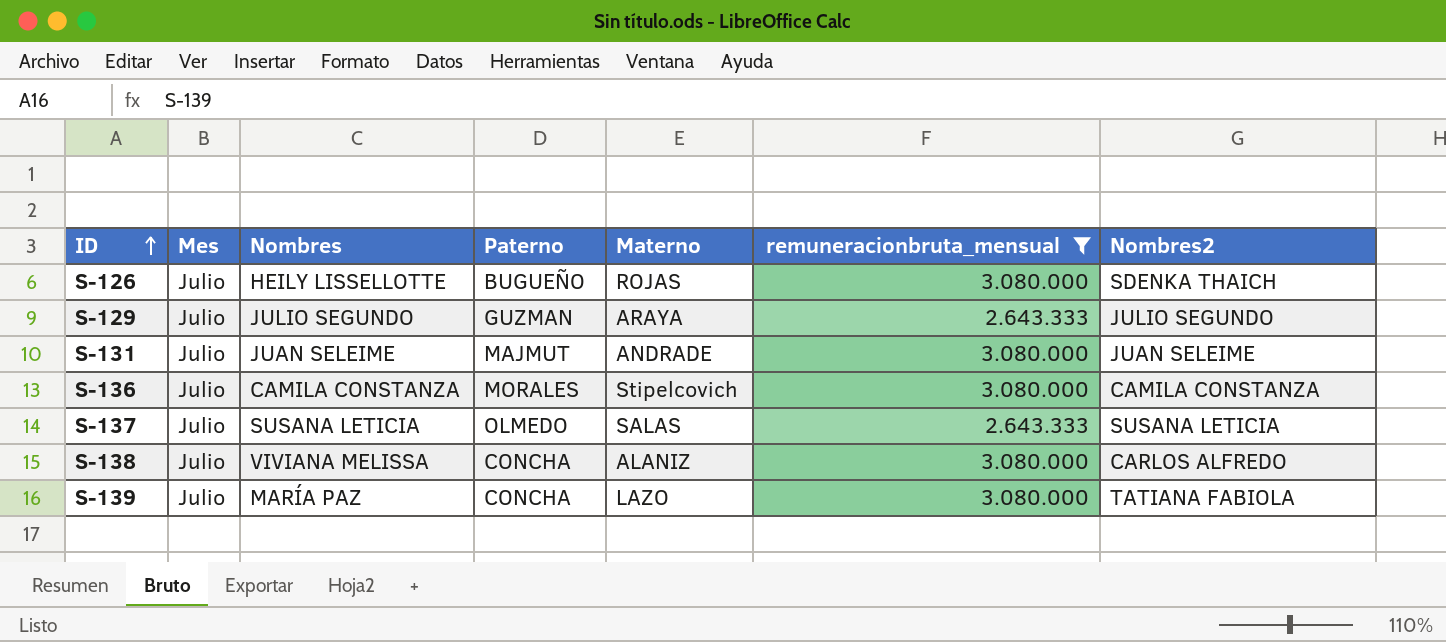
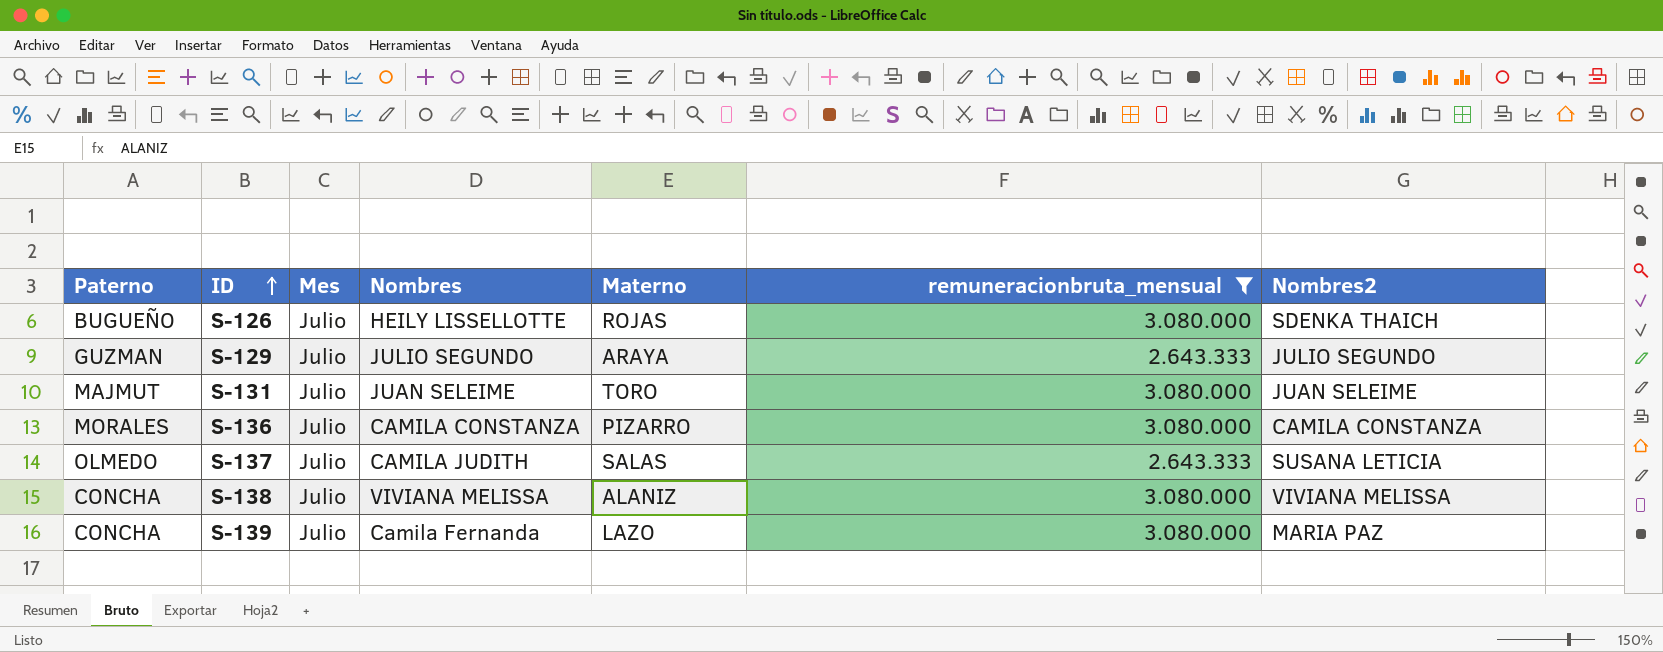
column Paterno | position: 4 -> 1
S-131 | Materno: ANDRADE -> TORO
S-136 | Materno: Stipelcovich -> PIZARRO
S-137 | Nombres: SUSANA LETICIA -> CAMILA JUDITH
S-138 | Nombres2: CARLOS ALFREDO -> VIVIANA MELISSA
S-139 | Nombres: MARÍA PAZ -> Camila Fernanda
S-139 | Nombres2: TATIANA FABIOLA -> MARIA PAZ

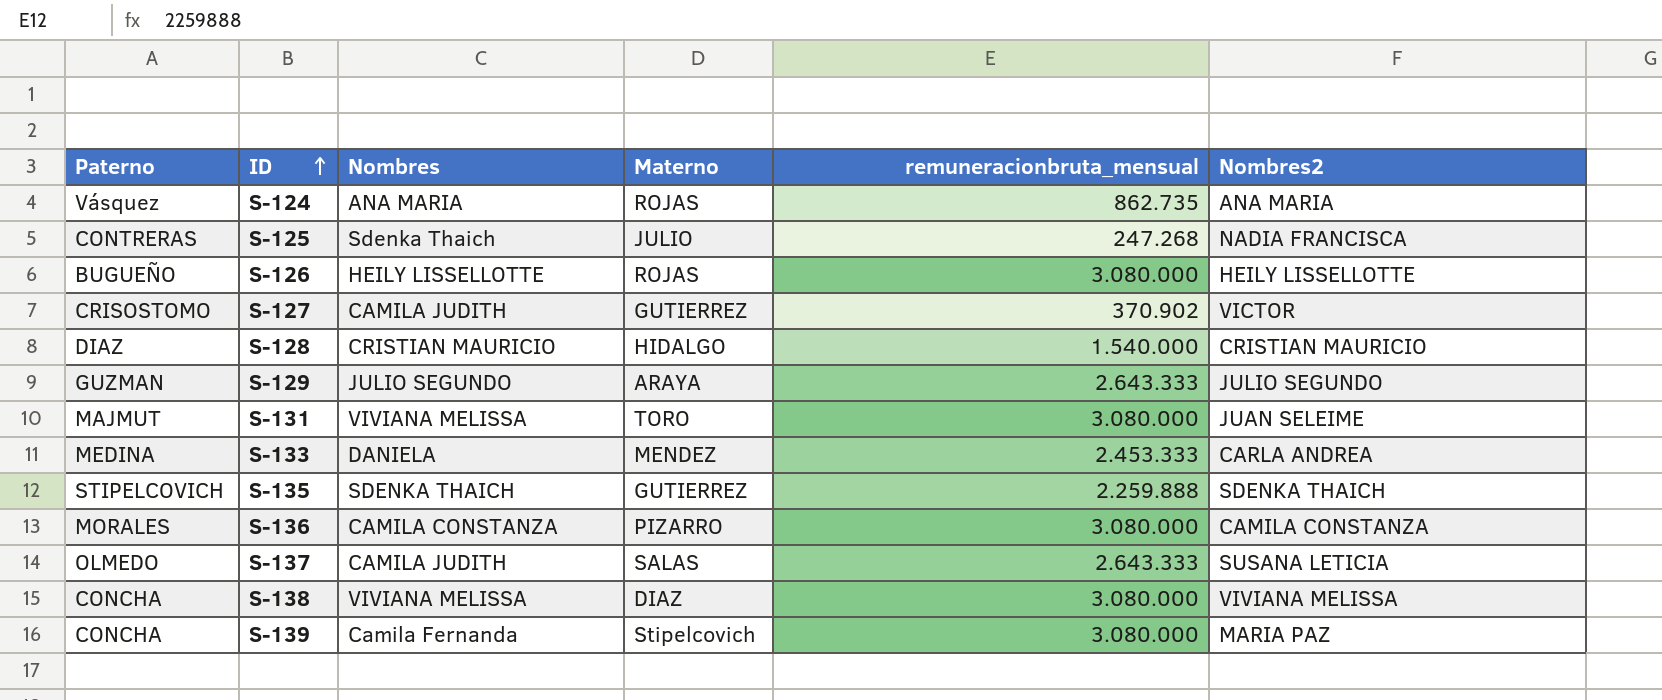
filter: remuneracionbruta_mensual >= 2.643.333 -> none
column Mes | position: 3 -> none
S-126 | Nombres2: SDENKA THAICH -> HEILY LISSELLOTTE
S-131 | Nombres: JUAN SELEIME -> VIVIANA MELISSA
S-138 | Materno: ALANIZ -> DIAZ
S-139 | Materno: LAZO -> Stipelcovich

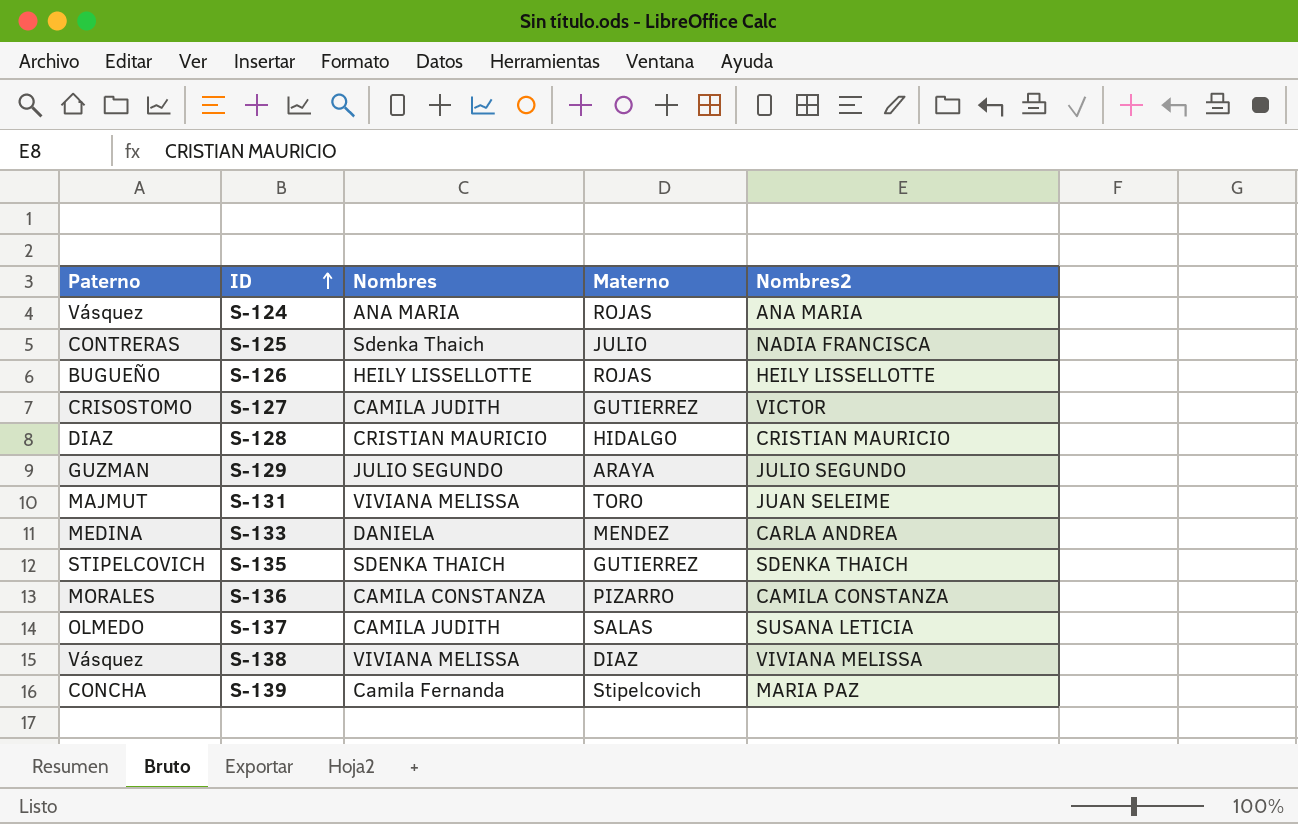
column remuneracionbruta_mensual | position: 5 -> none
S-138 | Paterno: CONCHA -> Vásquez

